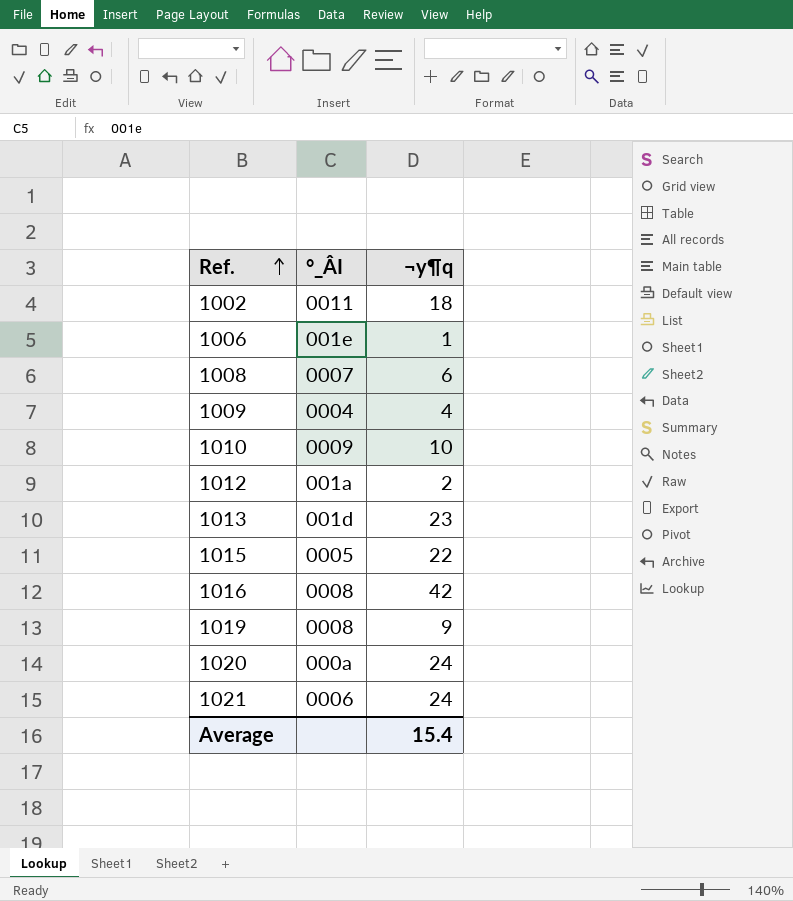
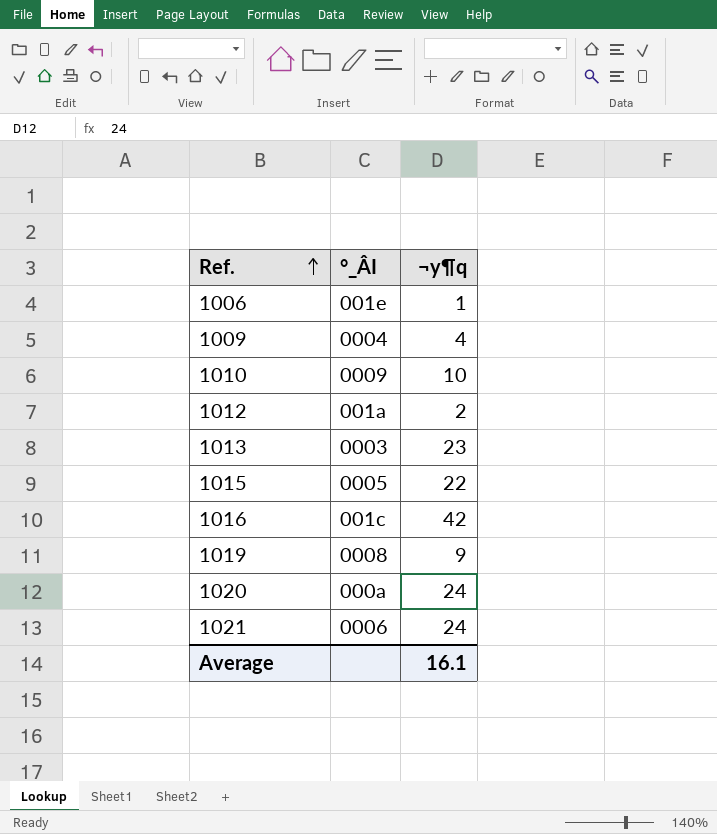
row 1002: 0011 | 18 -> none
row 1008: 0007 | 6 -> none
1013 | °_ÂI: 001d -> 0003
1016 | °_ÂI: 0008 -> 001c
Average | ¬y¶q: 15.4 -> 16.1

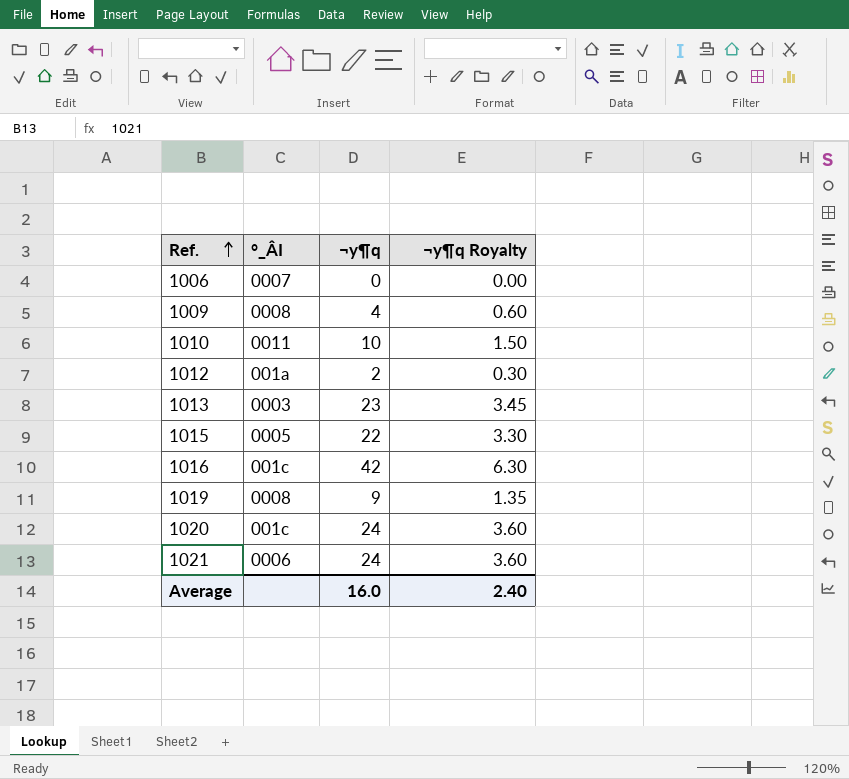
column ¬y¶q Royalty | formula: none -> [¬y¶q] * 0.15
1006 | °_ÂI: 001e -> 0007
1006 | ¬y¶q: 1 -> 0
1009 | °_ÂI: 0004 -> 0008
1010 | °_ÂI: 0009 -> 0011
1020 | °_ÂI: 000a -> 001c
Average | ¬y¶q: 16.1 -> 16.0

